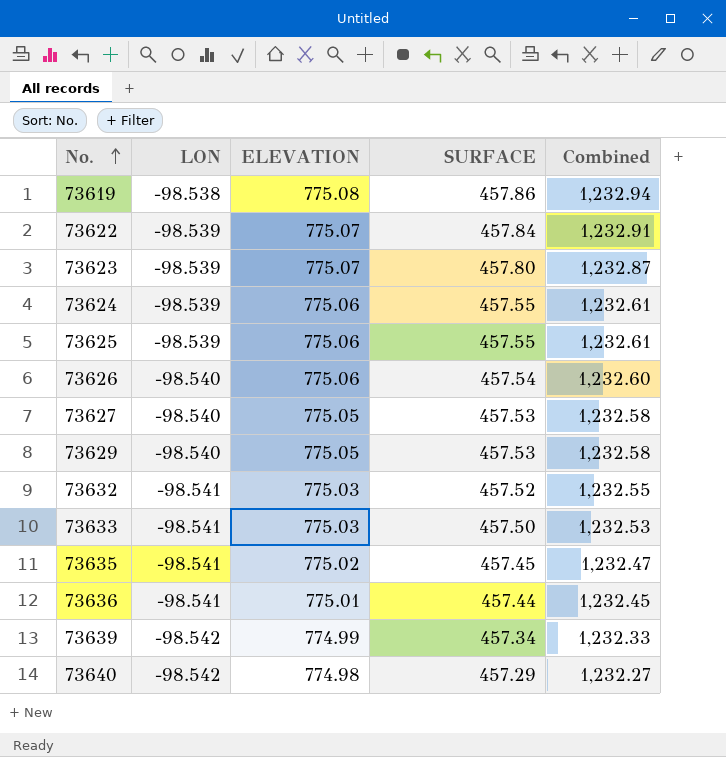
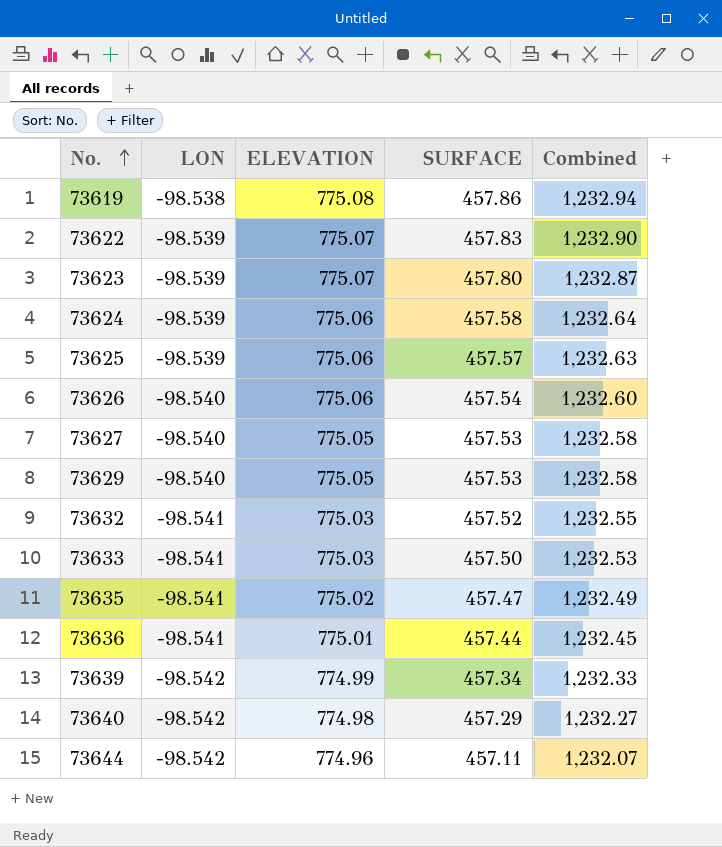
73622 | SURFACE: 457.84 -> 457.83
73622 | Combined: 1,232.91 -> 1,232.90
73624 | SURFACE: 457.55 -> 457.58
73624 | Combined: 1,232.61 -> 1,232.64
73625 | SURFACE: 457.55 -> 457.57
73625 | Combined: 1,232.61 -> 1,232.63
73635 | SURFACE: 457.45 -> 457.47
73635 | Combined: 1,232.47 -> 1,232.49
row 73644: none -> -98.542 | 774.96 | 457.11 | 1,232.07

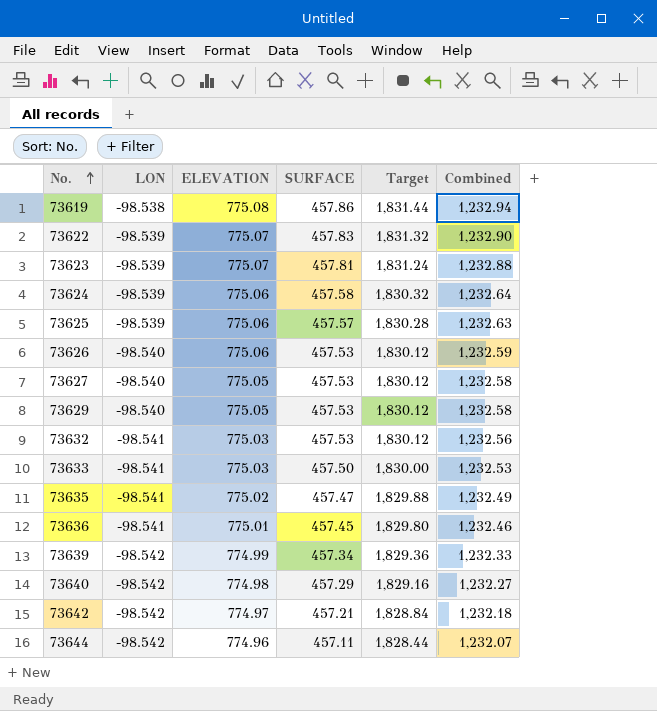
column Target | formula: none -> [SURFACE] * 4
73623 | SURFACE: 457.80 -> 457.81
73623 | Combined: 1,232.87 -> 1,232.88
73626 | SURFACE: 457.54 -> 457.53
73626 | Combined: 1,232.60 -> 1,232.59
73632 | SURFACE: 457.52 -> 457.53
73632 | Combined: 1,232.55 -> 1,232.56
73636 | SURFACE: 457.44 -> 457.45
73636 | Combined: 1,232.45 -> 1,232.46
row 73642: none -> -98.542 | 774.97 | 457.21 | 1,828.84 | 1,232.18

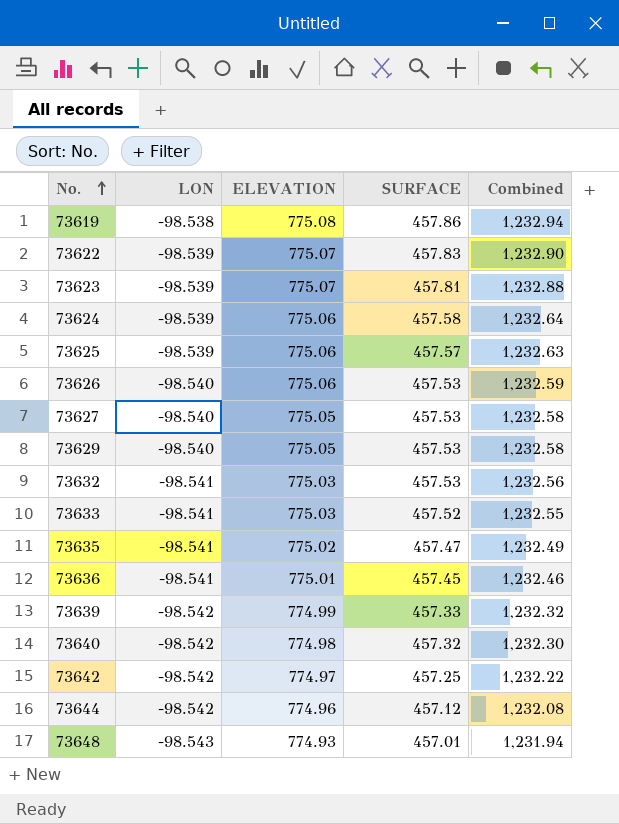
column Target | formula: [SURFACE] * 4 -> none
73633 | SURFACE: 457.50 -> 457.52
73633 | Combined: 1,232.53 -> 1,232.55
73639 | SURFACE: 457.34 -> 457.33
73639 | Combined: 1,232.33 -> 1,232.32
73640 | SURFACE: 457.29 -> 457.32
73640 | Combined: 1,232.27 -> 1,232.30
73642 | SURFACE: 457.21 -> 457.25
73642 | Combined: 1,232.18 -> 1,232.22
73644 | SURFACE: 457.11 -> 457.12
73644 | Combined: 1,232.07 -> 1,232.08
row 73648: none -> -98.543 | 774.93 | 457.01 | 1,231.94

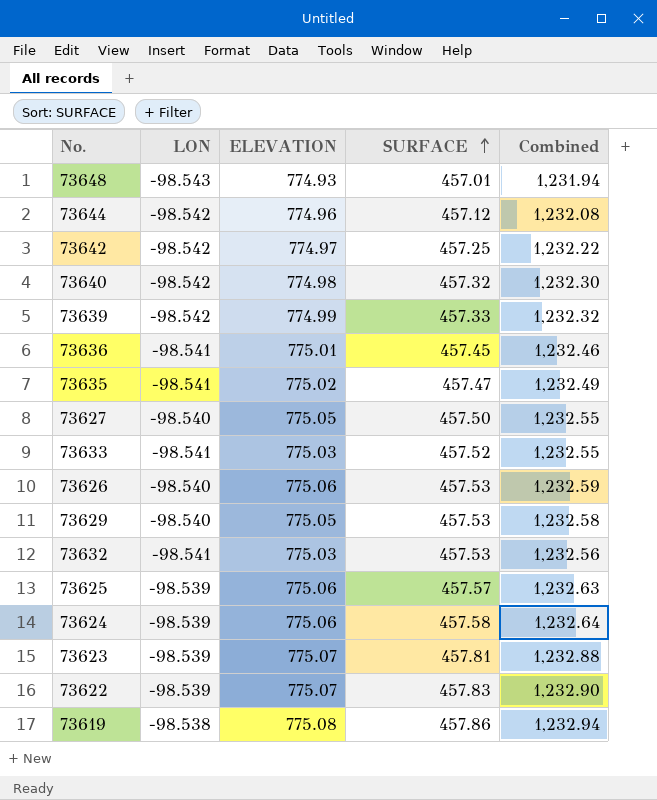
row order: No. ascending -> SURFACE ascending
73627 | SURFACE: 457.53 -> 457.50
73627 | Combined: 1,232.58 -> 1,232.55

